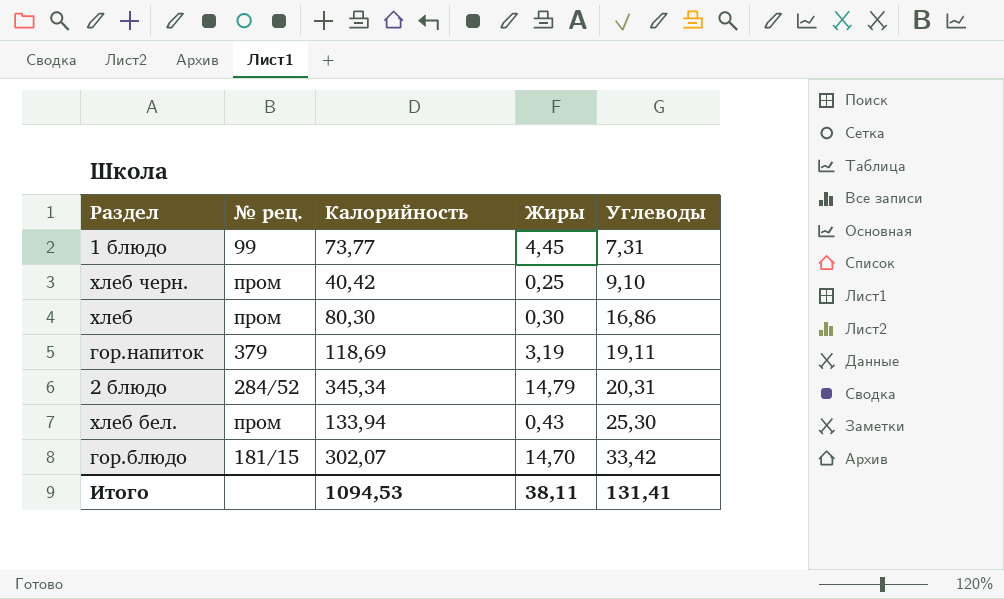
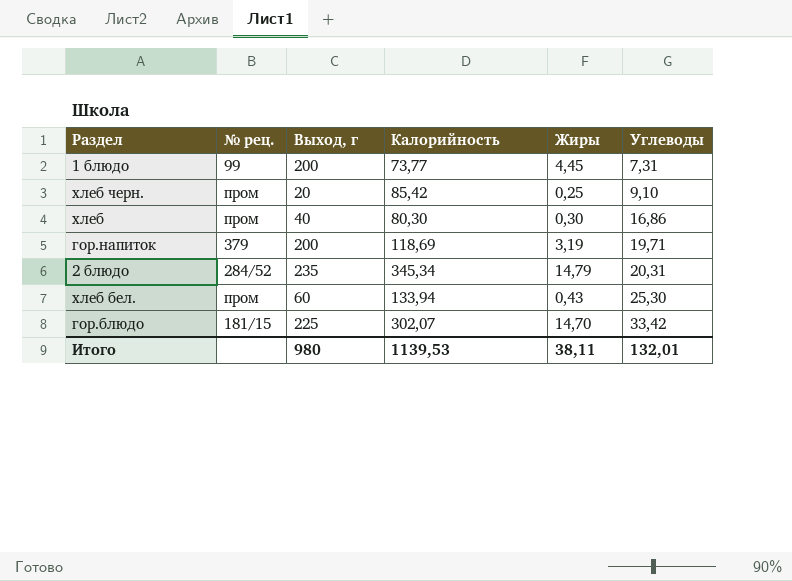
column Выход, г | position: none -> 3
хлеб черн. | Калорийность: 40,42 -> 85,42
гор.напиток | Углеводы: 19,11 -> 19,71
Итого | Калорийность: 1094,53 -> 1139,53
Итого | Углеводы: 131,41 -> 132,01

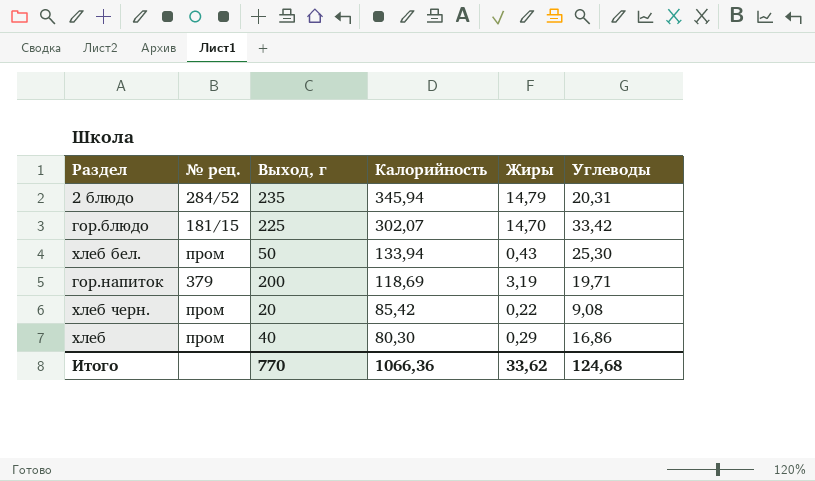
row order: Углеводы ascending -> Калорийность descending
row 1 блюдо: 99 | 200 | 73,77 | 4,45 | 7,31 -> none
2 блюдо | Калорийность: 345,34 -> 345,94
хлеб бел. | Выход, г: 60 -> 50
хлеб черн. | Жиры: 0,25 -> 0,22
хлеб черн. | Углеводы: 9,10 -> 9,08
хлеб | Жиры: 0,30 -> 0,29
Итого | Выход, г: 980 -> 770
Итого | Калорийность: 1139,53 -> 1066,36
Итого | Жиры: 38,11 -> 33,62
Итого | Углеводы: 132,01 -> 124,68

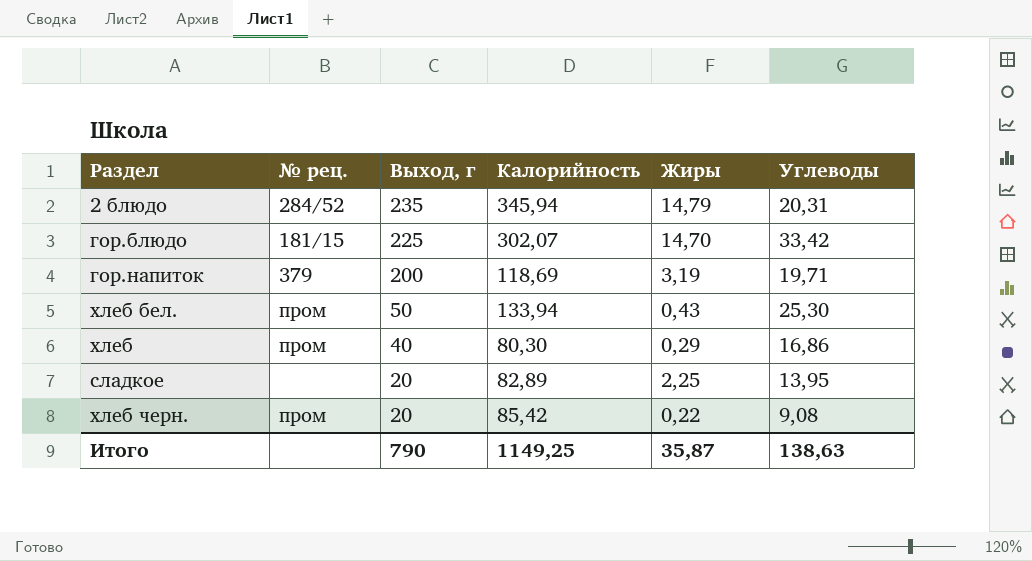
row order: Калорийность descending -> Выход, г descending
row сладкое: none -> none | 20 | 82,89 | 2,25 | 13,95
Итого | Выход, г: 770 -> 790
Итого | Калорийность: 1066,36 -> 1149,25
Итого | Жиры: 33,62 -> 35,87
Итого | Углеводы: 124,68 -> 138,63

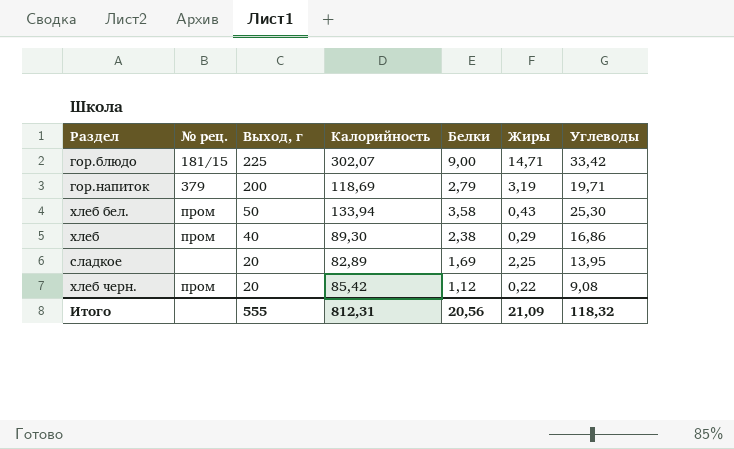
column Белки | position: none -> 5
row 2 блюдо: 284/52 | 235 | 345,94 | 14,79 | 20,31 -> none
гор.блюдо | Жиры: 14,70 -> 14,71
хлеб | Калорийность: 80,30 -> 89,30
Итого | Выход, г: 790 -> 555
Итого | Калорийность: 1149,25 -> 812,31
Итого | Жиры: 35,87 -> 21,09
Итого | Углеводы: 138,63 -> 118,32

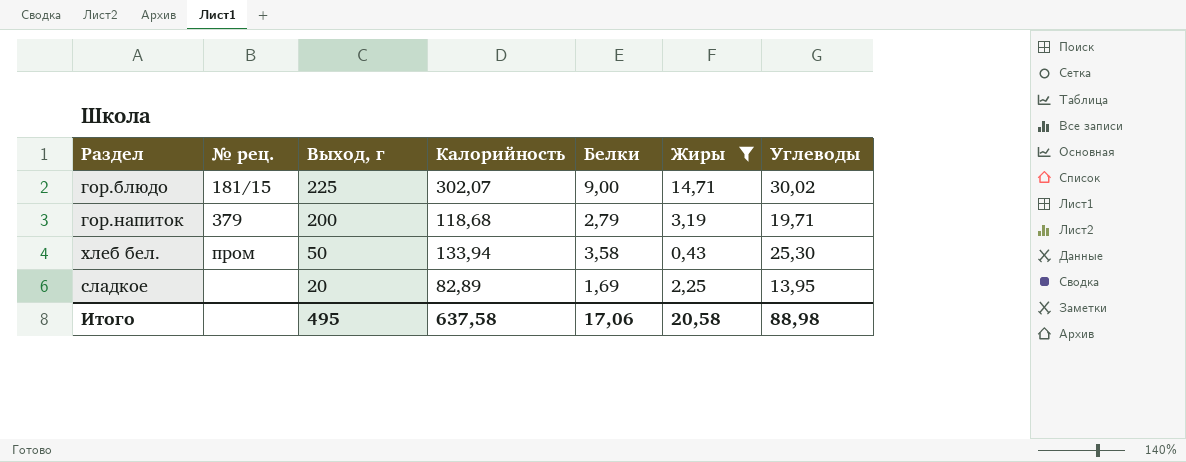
filter: none -> Жиры >= 0,43
гор.блюдо | Углеводы: 33,42 -> 30,02
гор.напиток | Калорийность: 118,69 -> 118,68
Итого | Выход, г: 555 -> 495
Итого | Калорийность: 812,31 -> 637,58
Итого | Белки: 20,56 -> 17,06
Итого | Жиры: 21,09 -> 20,58
Итого | Углеводы: 118,32 -> 88,98

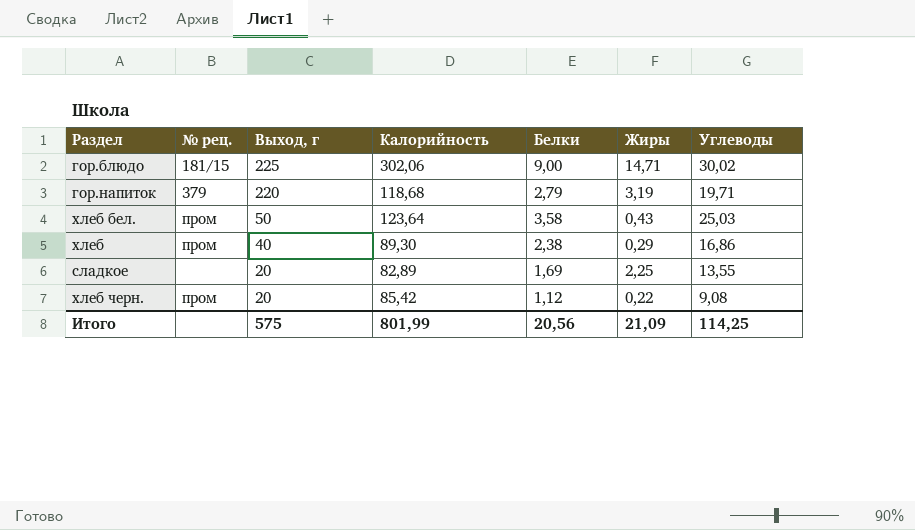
filter: Жиры >= 0,43 -> none
гор.блюдо | Калорийность: 302,07 -> 302,06
гор.напиток | Выход, г: 200 -> 220
хлеб бел. | Калорийность: 133,94 -> 123,64
хлеб бел. | Углеводы: 25,30 -> 25,03
сладкое | Углеводы: 13,95 -> 13,55
Итого | Выход, г: 495 -> 575
Итого | Калорийность: 637,58 -> 801,99
Итого | Белки: 17,06 -> 20,56
Итого | Жиры: 20,58 -> 21,09
Итого | Углеводы: 88,98 -> 114,25

